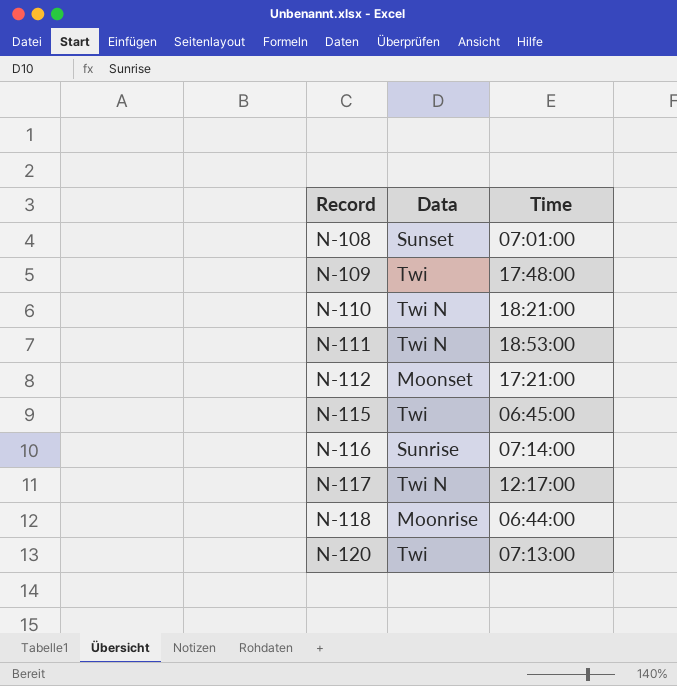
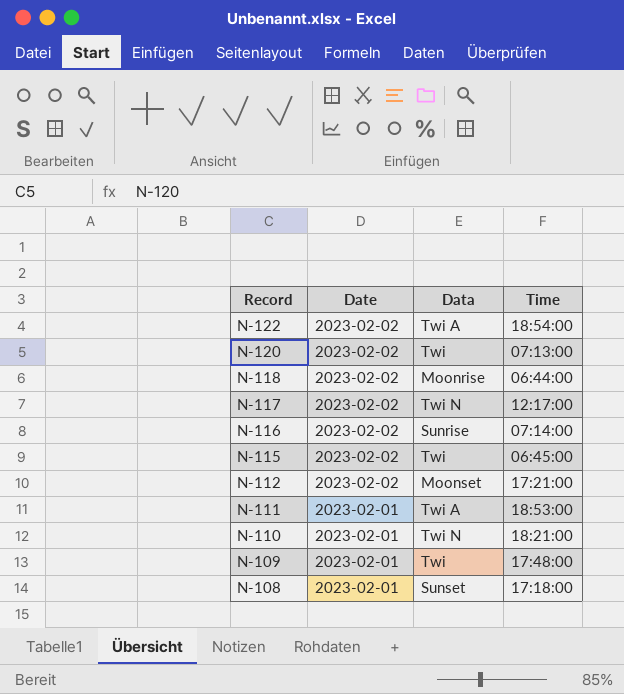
row order: Record ascending -> Record descending
column Date | position: none -> 2
row N-122: none -> 2023-02-02 | Twi A | 18:54:00
N-111 | Data: Twi N -> Twi A
N-108 | Time: 07:01:00 -> 17:18:00

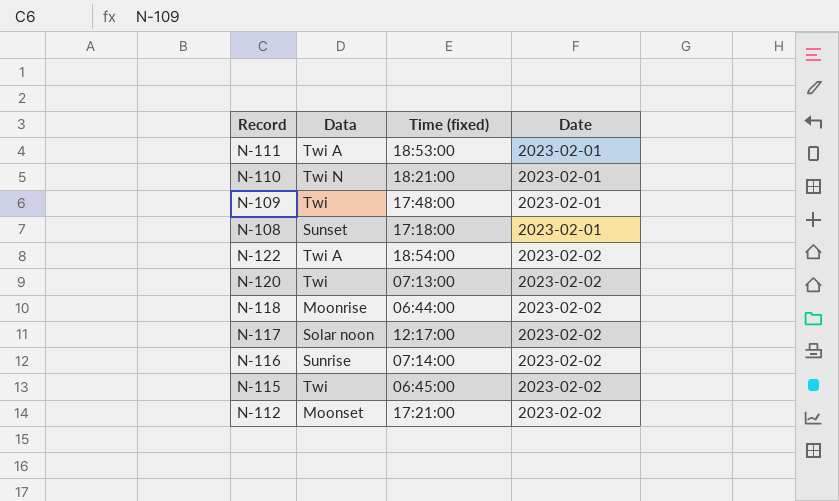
row order: Record descending -> Date ascending
column name: Time -> Time (fixed)
column Date | position: 2 -> 4
N-117 | Data: Twi N -> Solar noon

